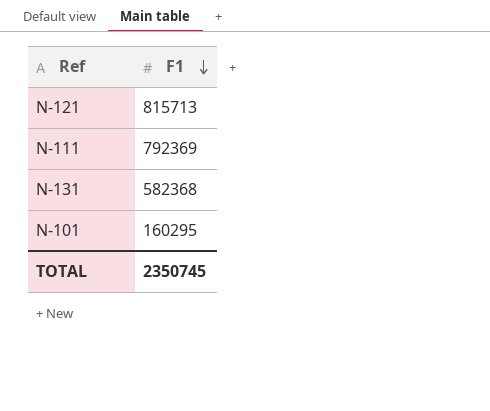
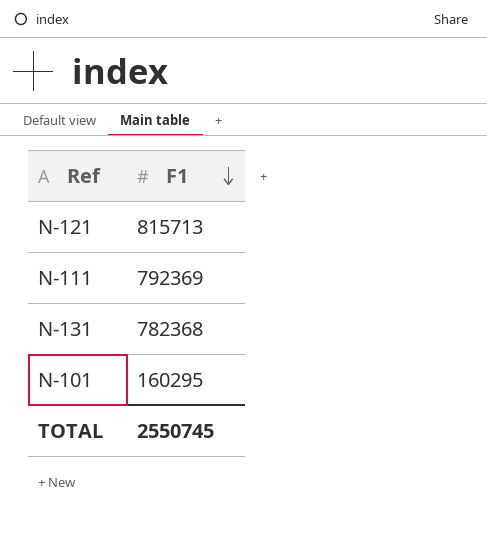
N-131 | F1: 582368 -> 782368
TOTAL | F1: 2350745 -> 2550745

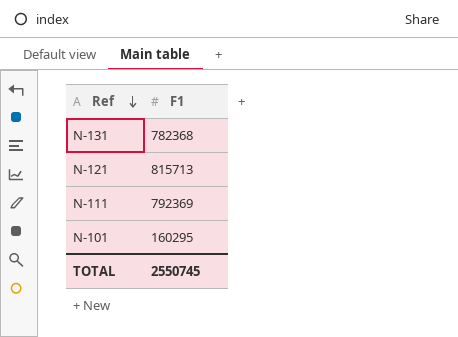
row order: F1 descending -> Ref descending

